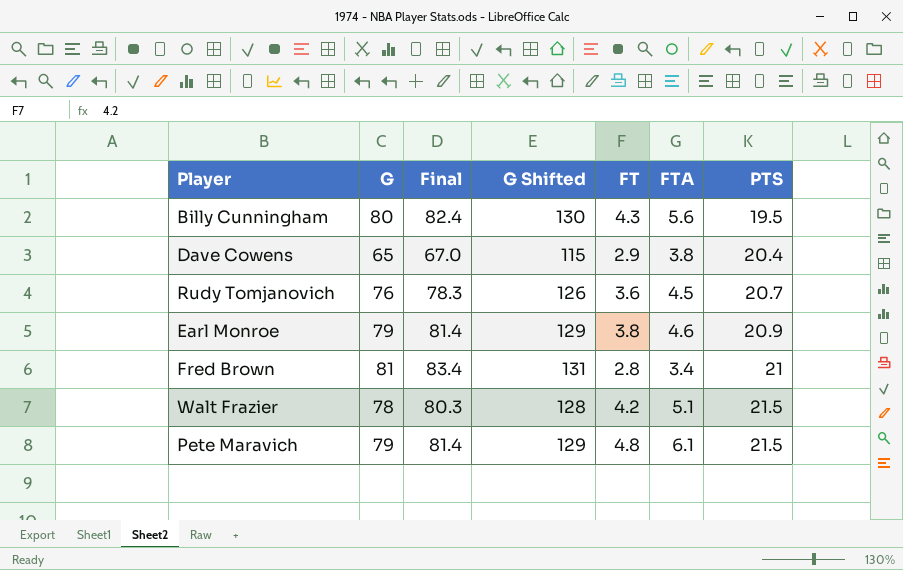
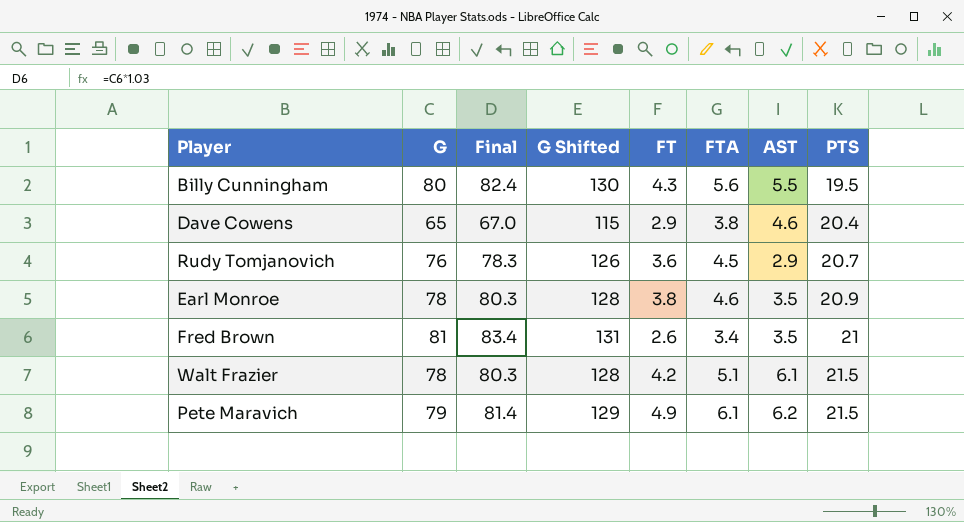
column AST | position: none -> 7
Earl Monroe | G: 79 -> 78
Earl Monroe | Final: 81.4 -> 80.3
Earl Monroe | G Shifted: 129 -> 128
Fred Brown | FT: 2.8 -> 2.6
Pete Maravich | FT: 4.8 -> 4.9

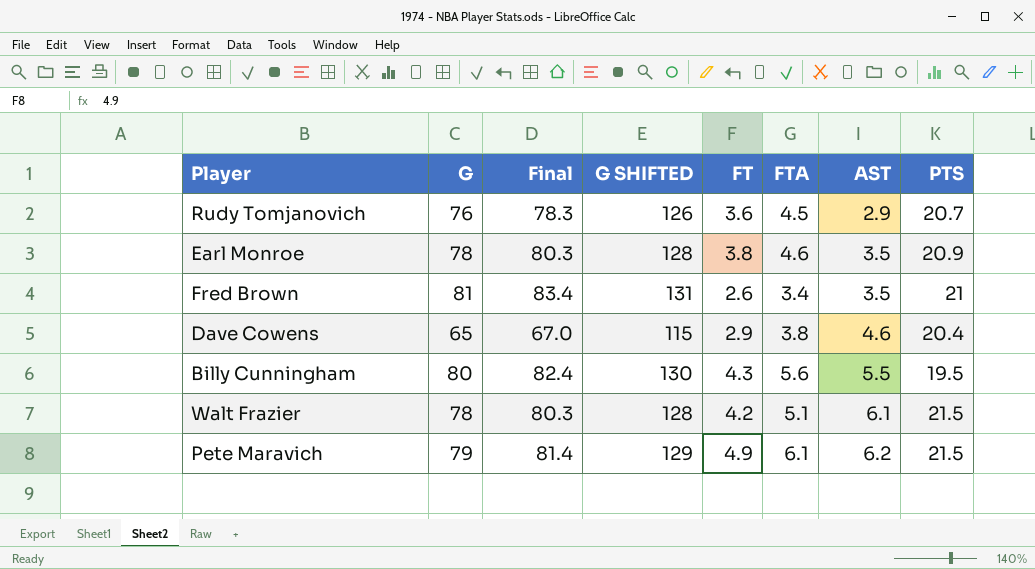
row order: PTS ascending -> AST ascending
column name: G Shifted -> G SHIFTED

